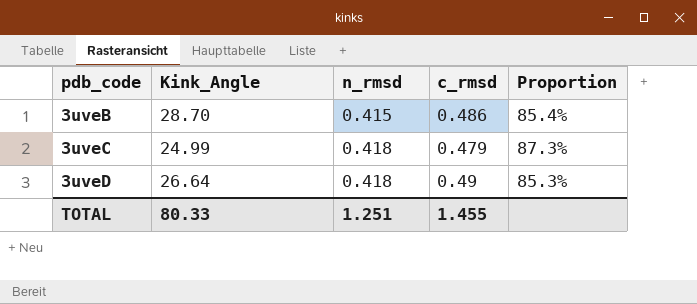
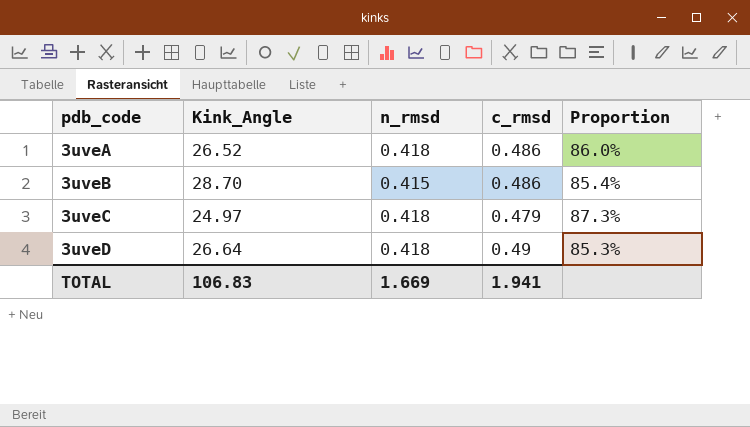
row 3uveA: none -> 26.52 | 0.418 | 0.486 | 86.0%
3uveC | Kink_Angle: 24.99 -> 24.97
TOTAL | Kink_Angle: 80.33 -> 106.83
TOTAL | n_rmsd: 1.251 -> 1.669
TOTAL | c_rmsd: 1.455 -> 1.941

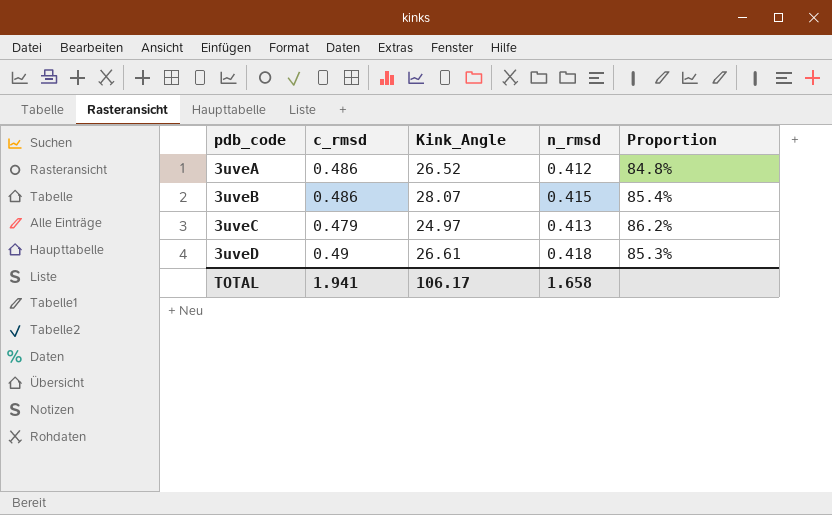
column c_rmsd | position: 4 -> 2
3uveA | n_rmsd: 0.418 -> 0.412
3uveA | Proportion: 86.0% -> 84.8%
3uveB | Kink_Angle: 28.70 -> 28.07
3uveC | n_rmsd: 0.418 -> 0.413
3uveC | Proportion: 87.3% -> 86.2%
3uveD | Kink_Angle: 26.64 -> 26.61
TOTAL | Kink_Angle: 106.83 -> 106.17
TOTAL | n_rmsd: 1.669 -> 1.658

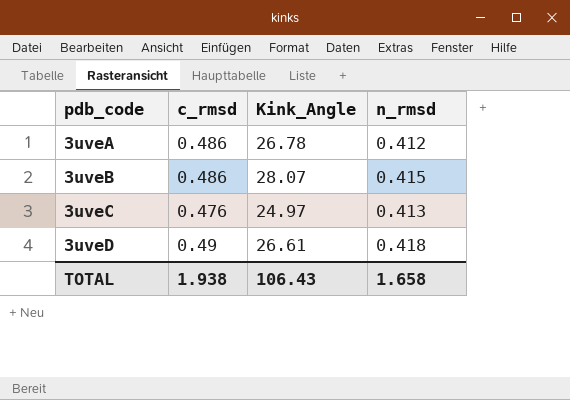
column Proportion | formula: [n_rmsd] / [c_rmsd] -> none
3uveA | Kink_Angle: 26.52 -> 26.78
3uveC | c_rmsd: 0.479 -> 0.476
TOTAL | c_rmsd: 1.941 -> 1.938
TOTAL | Kink_Angle: 106.17 -> 106.43

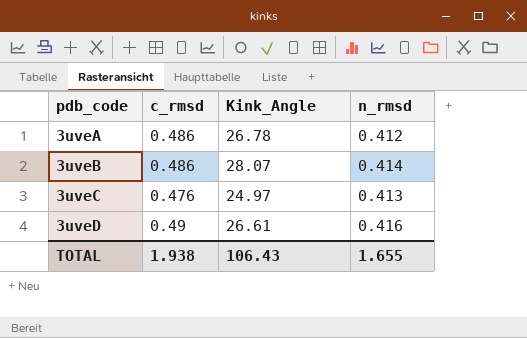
3uveB | n_rmsd: 0.415 -> 0.414
3uveD | n_rmsd: 0.418 -> 0.416
TOTAL | n_rmsd: 1.658 -> 1.655

